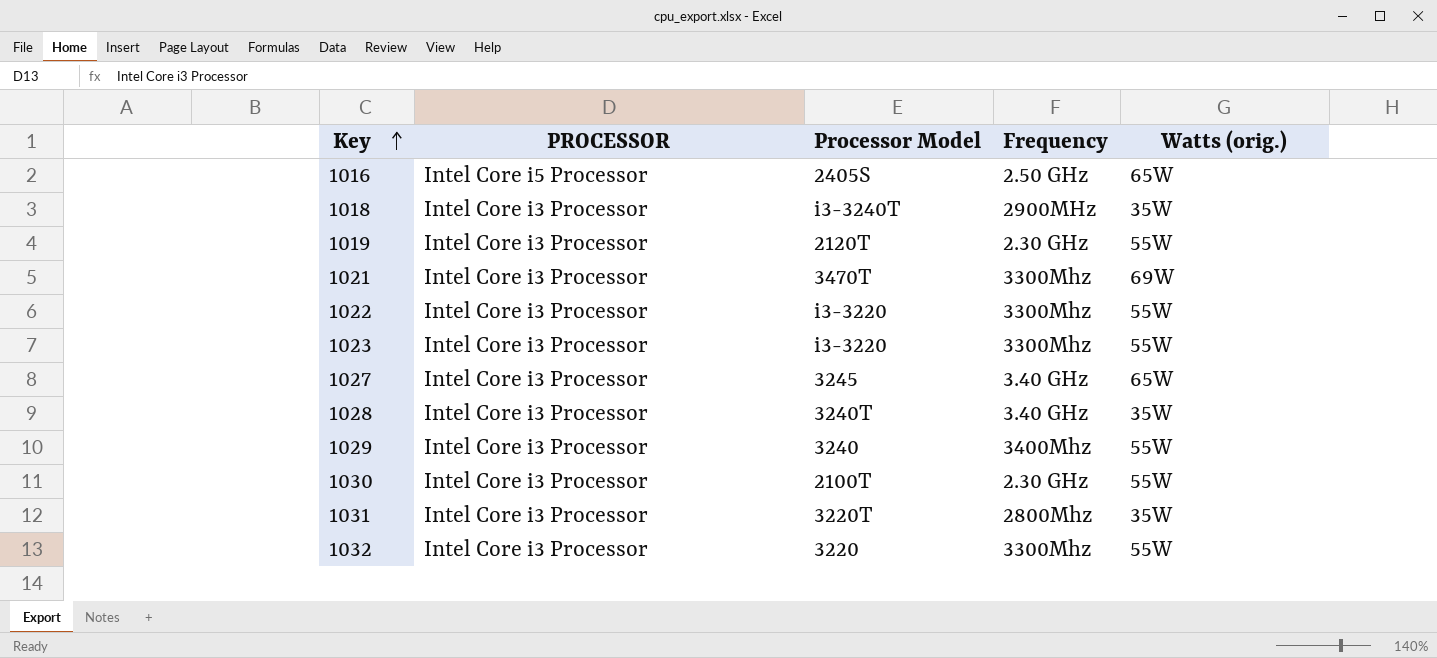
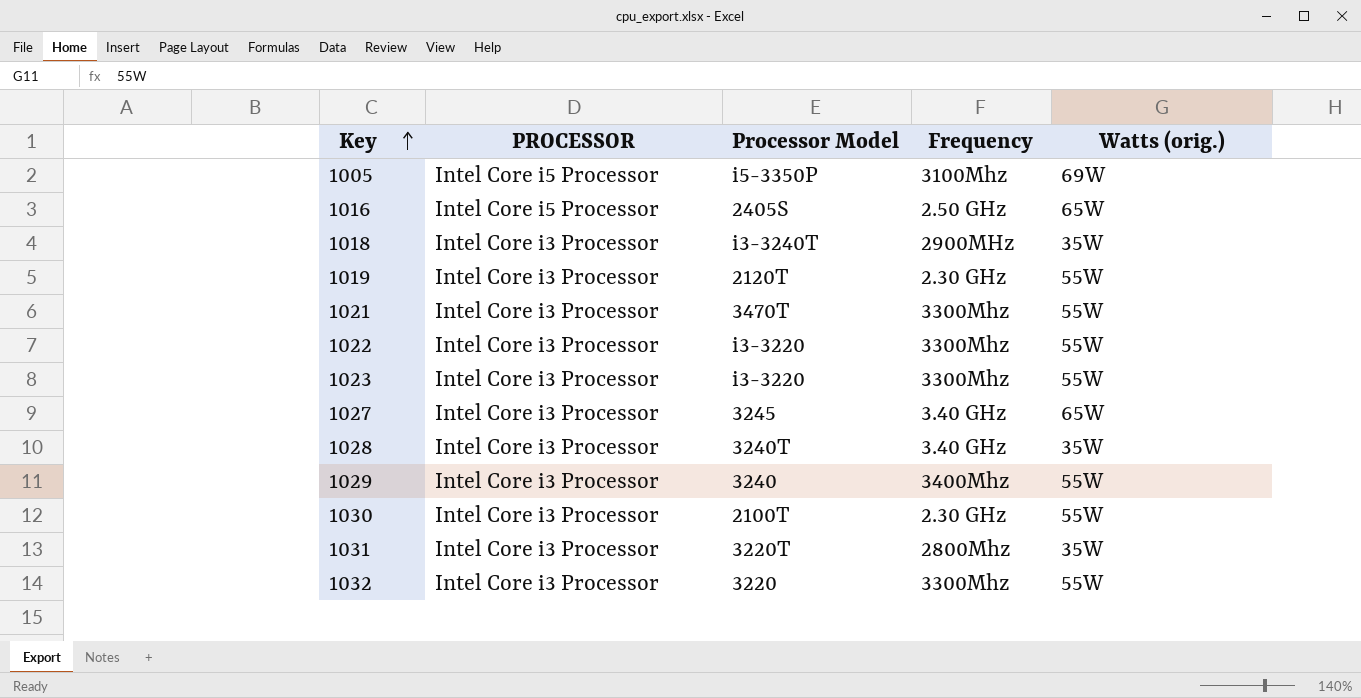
row 1005: none -> Intel Core i5 Processor | i5-3350P | 3100Mhz | 69W
1021 | Watts (orig.): 69W -> 55W

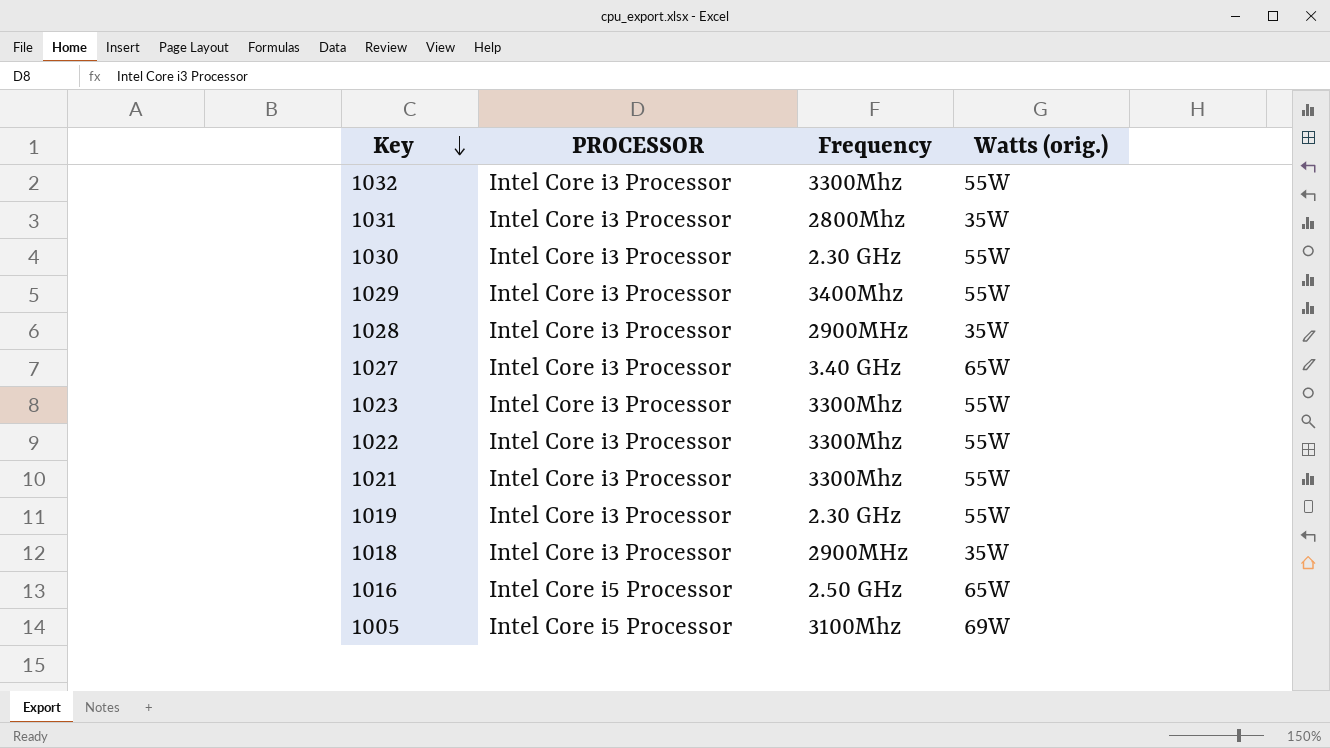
row order: Key ascending -> Key descending
column Processor Model | position: 3 -> none
1028 | Frequency: 3.40 GHz -> 2900MHz

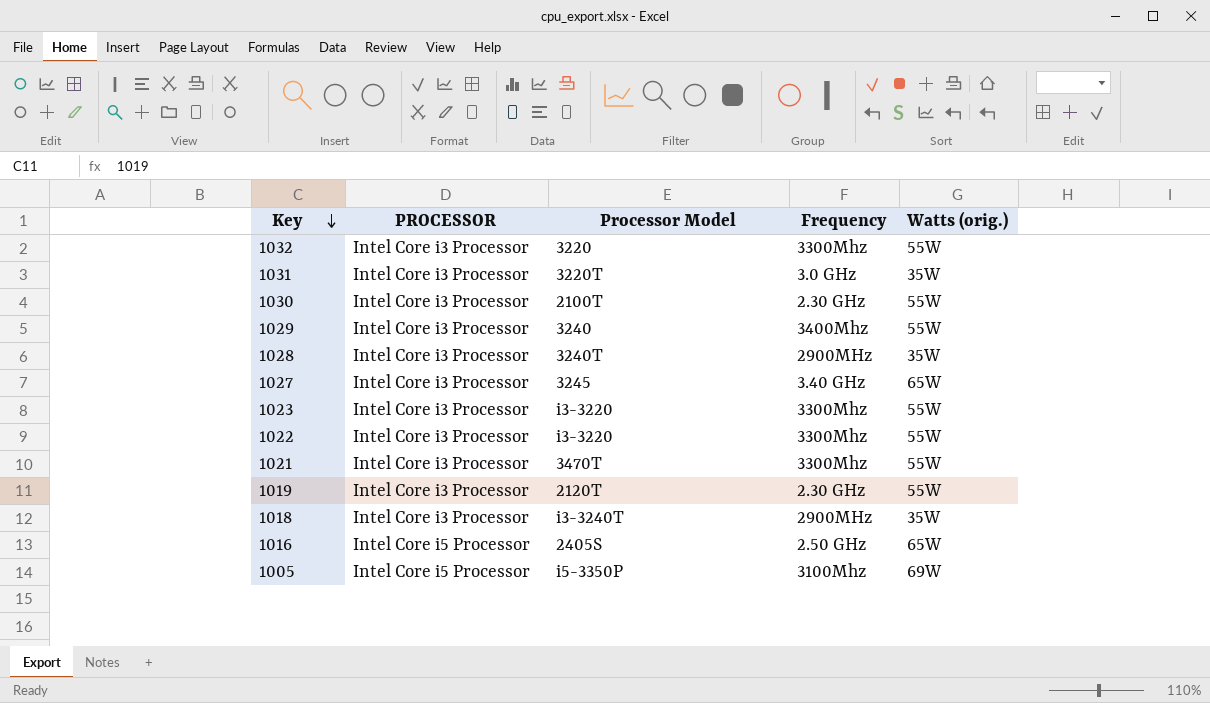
column Processor Model | position: none -> 3
1031 | Frequency: 2800Mhz -> 3.0 GHz

